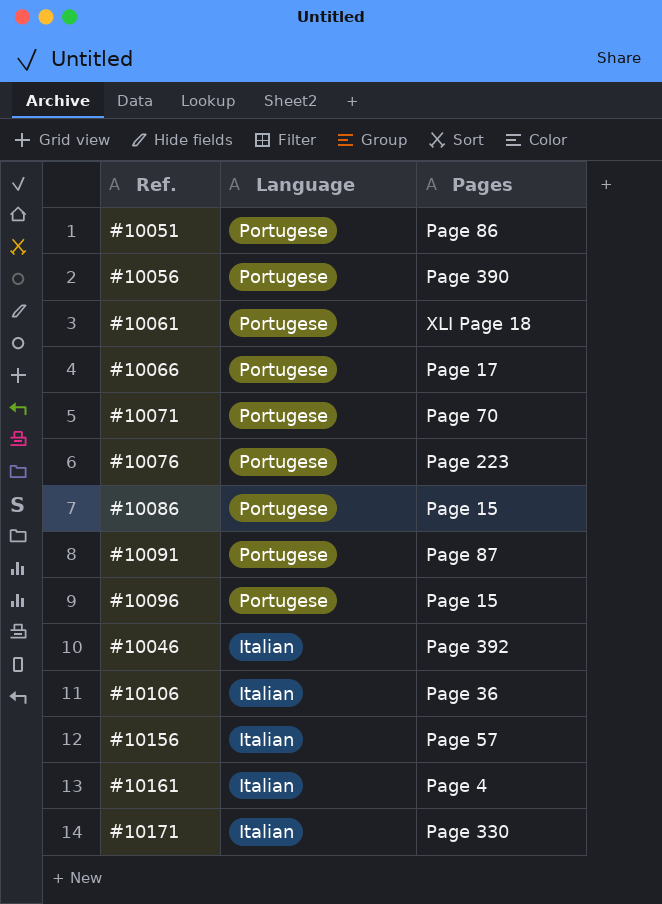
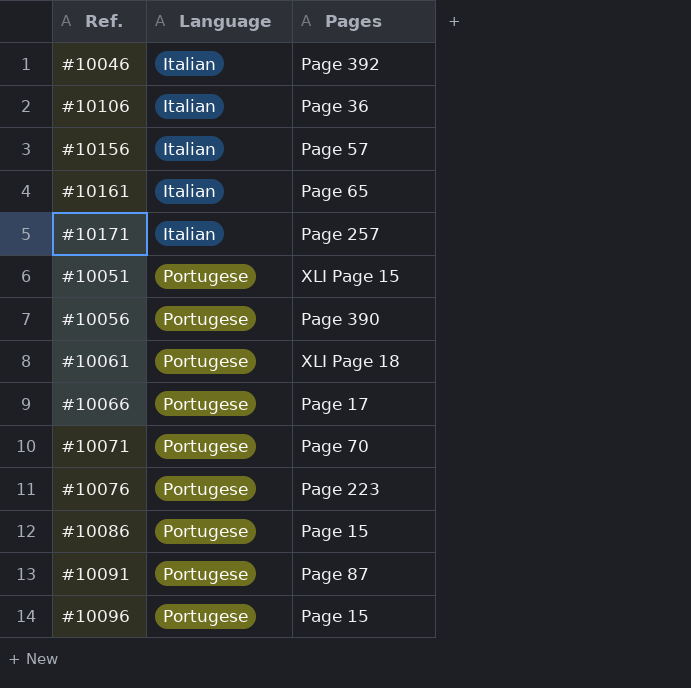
row order: Language descending -> Language ascending
#10161 | Pages: Page 4 -> Page 65
#10171 | Pages: Page 330 -> Page 257
#10051 | Pages: Page 86 -> XLI Page 15

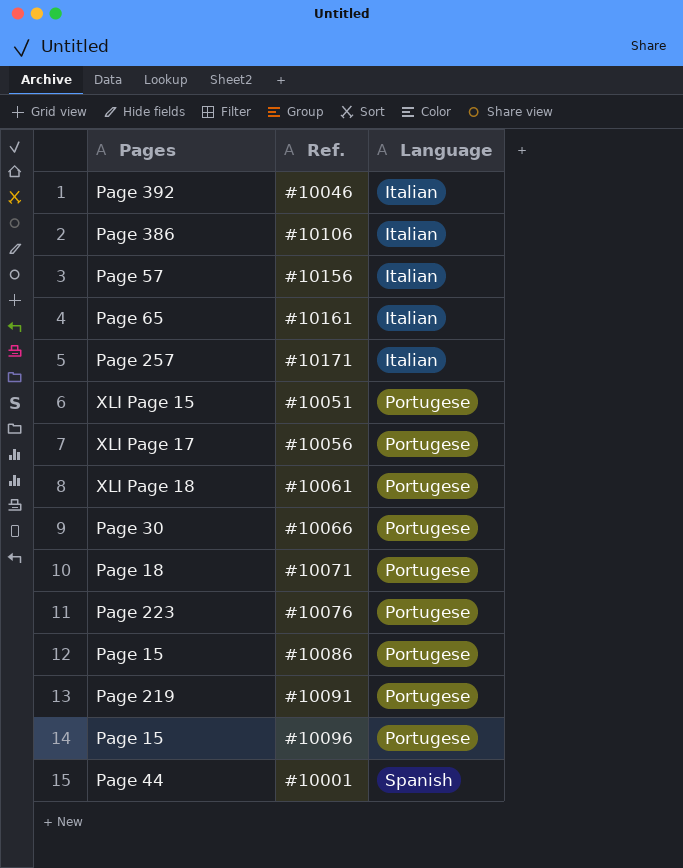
column Pages | position: 3 -> 1
#10106 | Pages: Page 36 -> Page 386
#10056 | Pages: Page 390 -> XLI Page 17
#10066 | Pages: Page 17 -> Page 30
#10071 | Pages: Page 70 -> Page 18
#10091 | Pages: Page 87 -> Page 219
row #10001: none -> Page 44 | Spanish

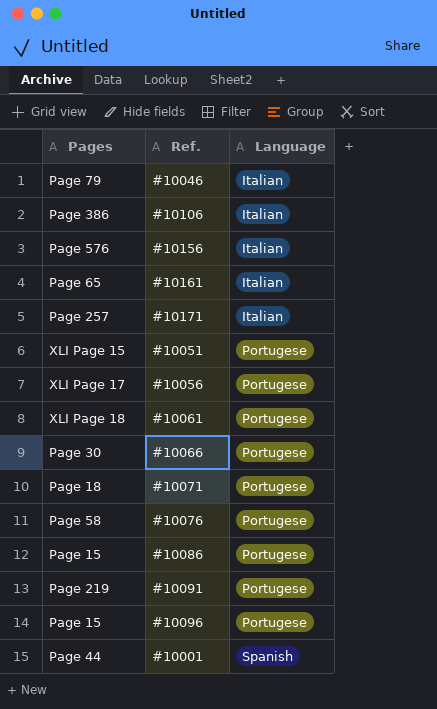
#10046 | Pages: Page 392 -> Page 79
#10156 | Pages: Page 57 -> Page 576
#10076 | Pages: Page 223 -> Page 58

